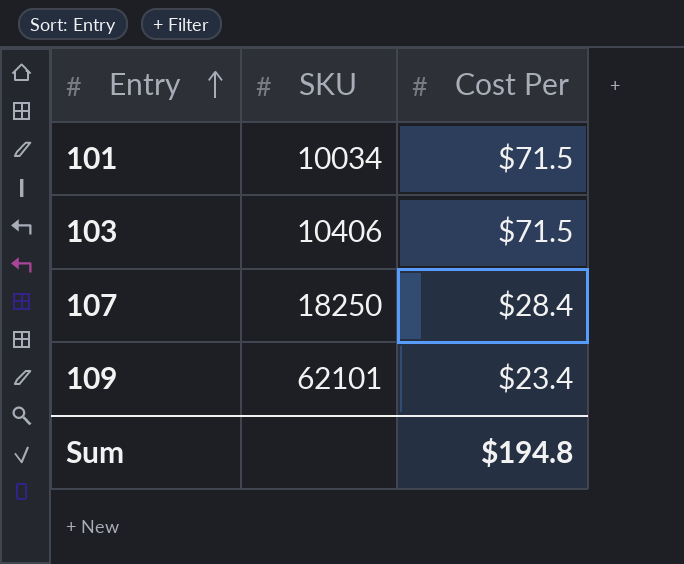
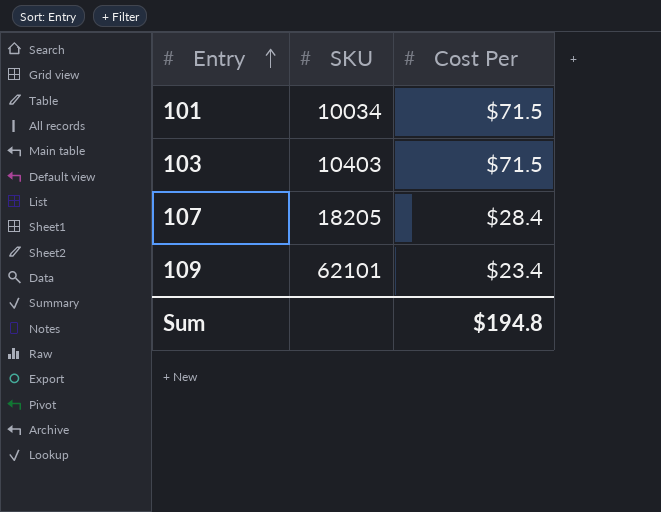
103 | SKU: 10406 -> 10403
107 | SKU: 18250 -> 18205

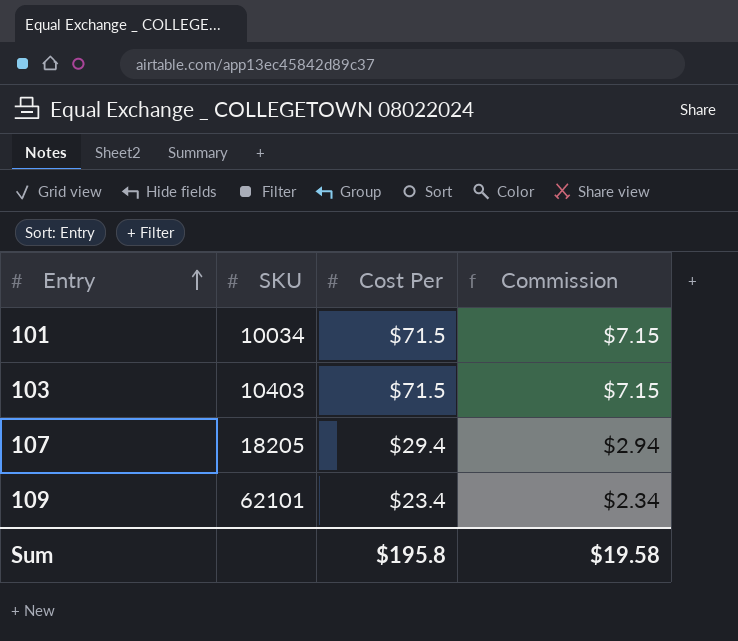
column Commission | formula: none -> [Cost Per] * 0.1
107 | Cost Per: $28.4 -> $29.4
Sum | Cost Per: $194.8 -> $195.8

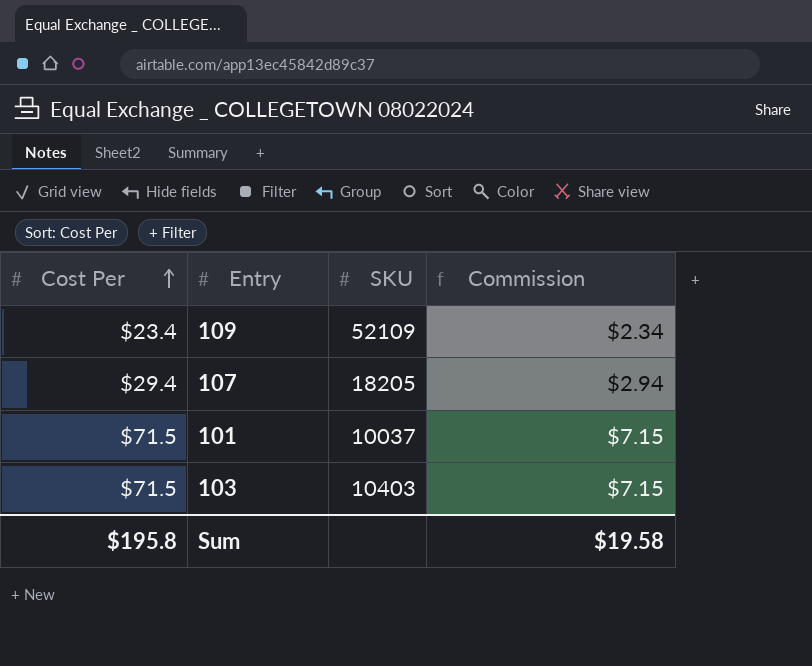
row order: Entry ascending -> Cost Per ascending
column Cost Per | position: 3 -> 1
109 | SKU: 62101 -> 52109
101 | SKU: 10034 -> 10037

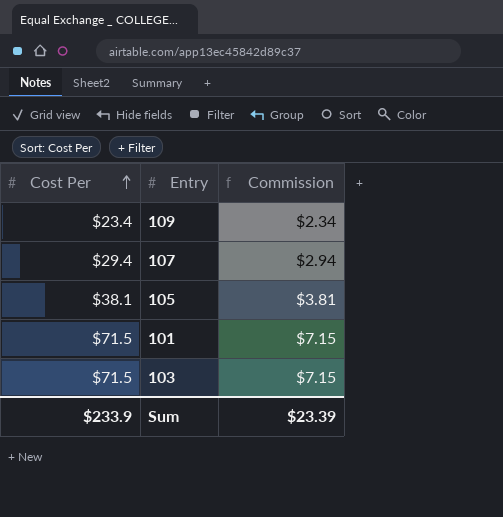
column SKU | position: 3 -> none
row 105: none -> $38.1 | $3.81
Sum | Cost Per: $195.8 -> $233.9
Sum | Commission: $19.58 -> $23.39

